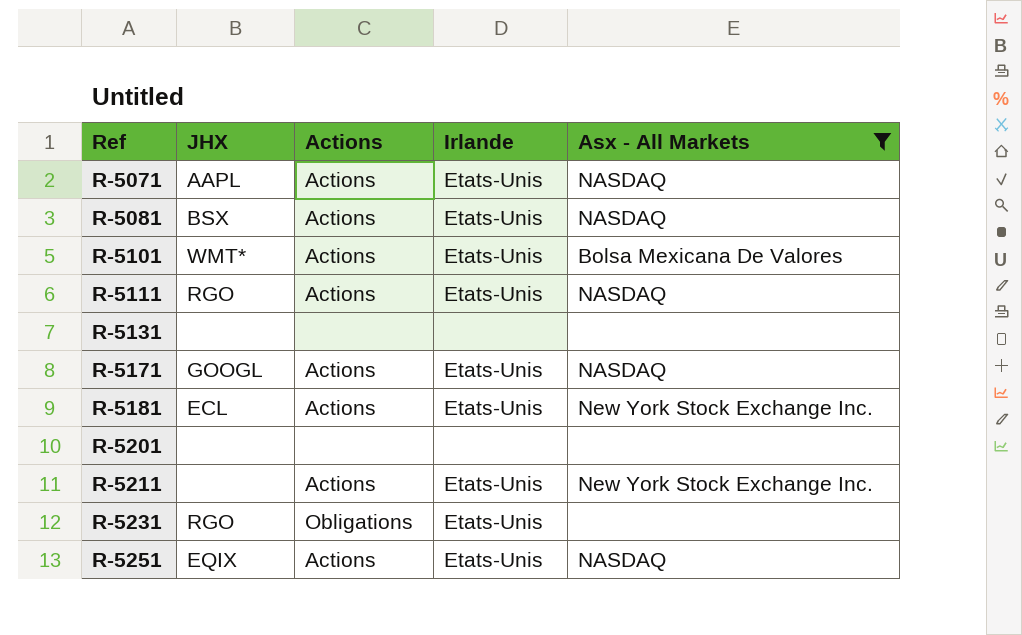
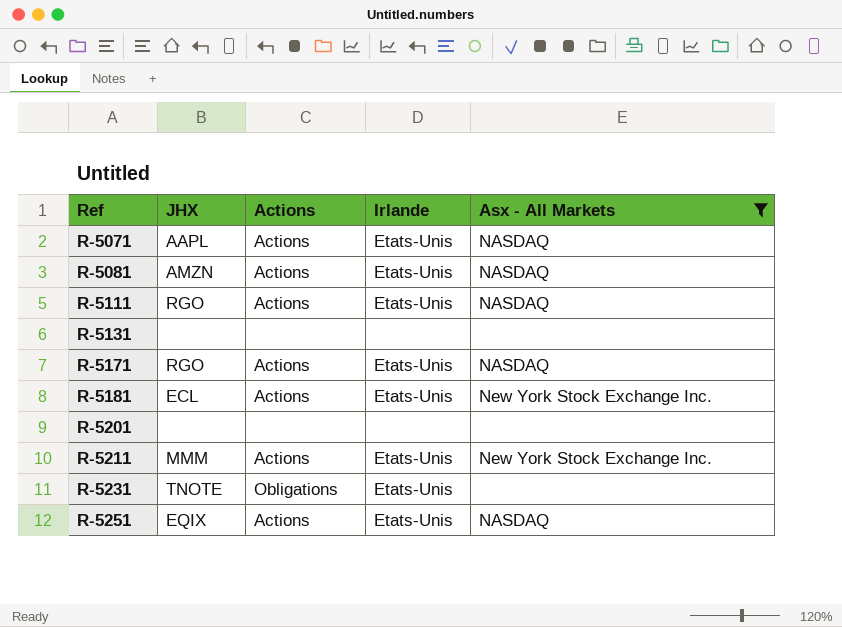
row R-5101: WMT* | Actions | Etats-Unis | Bolsa Mexicana De Valores -> none
R-5081 | JHX: BSX -> AMZN
R-5171 | JHX: GOOGL -> RGO
R-5211 | JHX: none -> MMM
R-5231 | JHX: RGO -> TNOTE

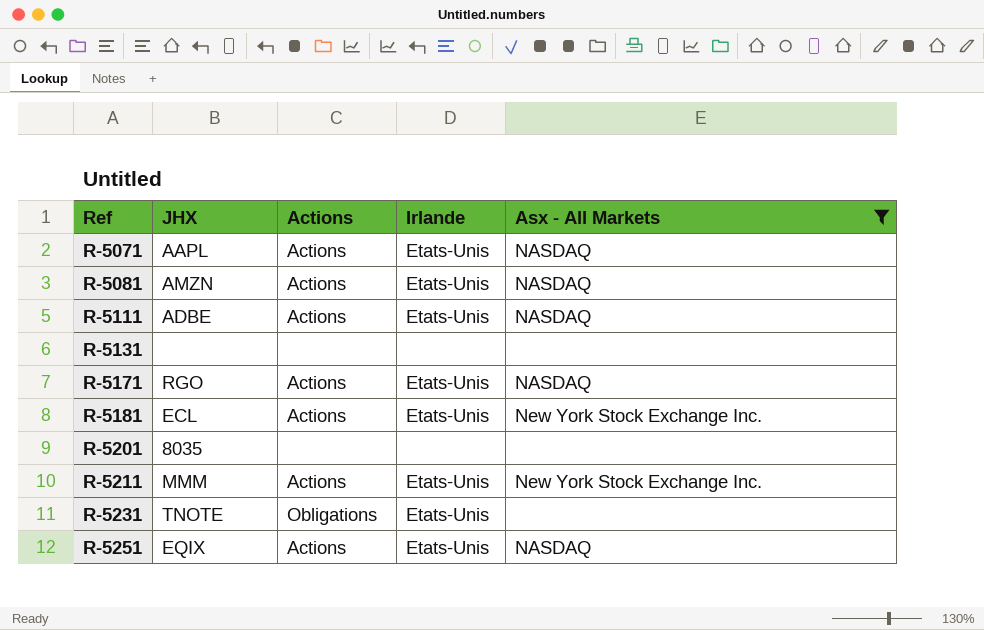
R-5111 | JHX: RGO -> ADBE
R-5201 | JHX: none -> 8035

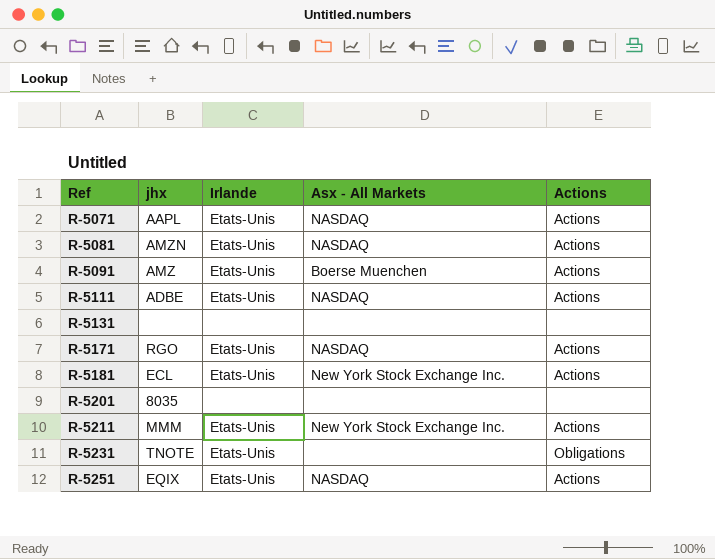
filter: Asx - All Markets != Boerse Muenchen -> none
column name: JHX -> jhx
column Actions | position: 3 -> 5

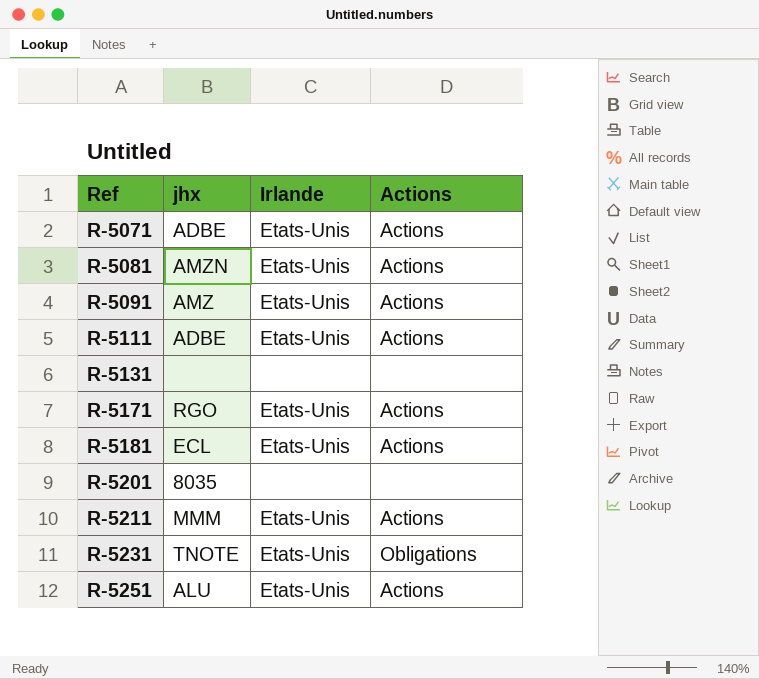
column Asx - All Markets | position: 4 -> none
R-5071 | jhx: AAPL -> ADBE
R-5251 | jhx: EQIX -> ALU

